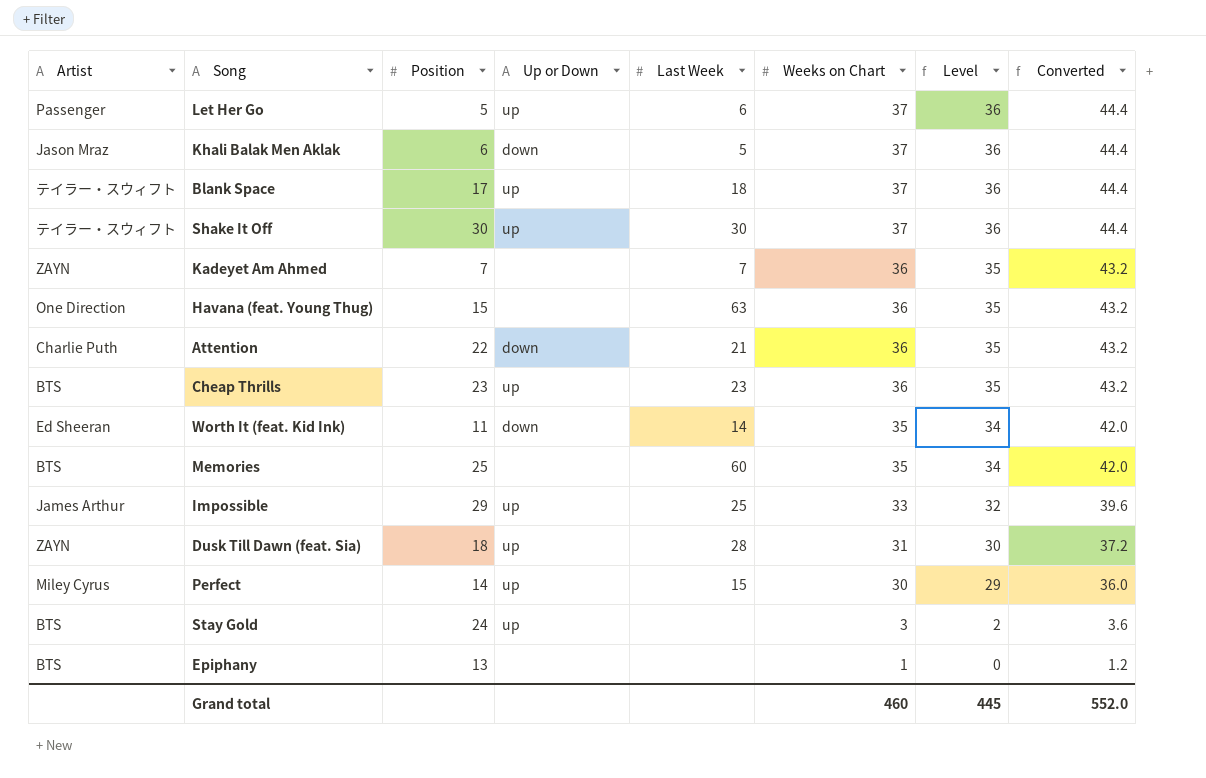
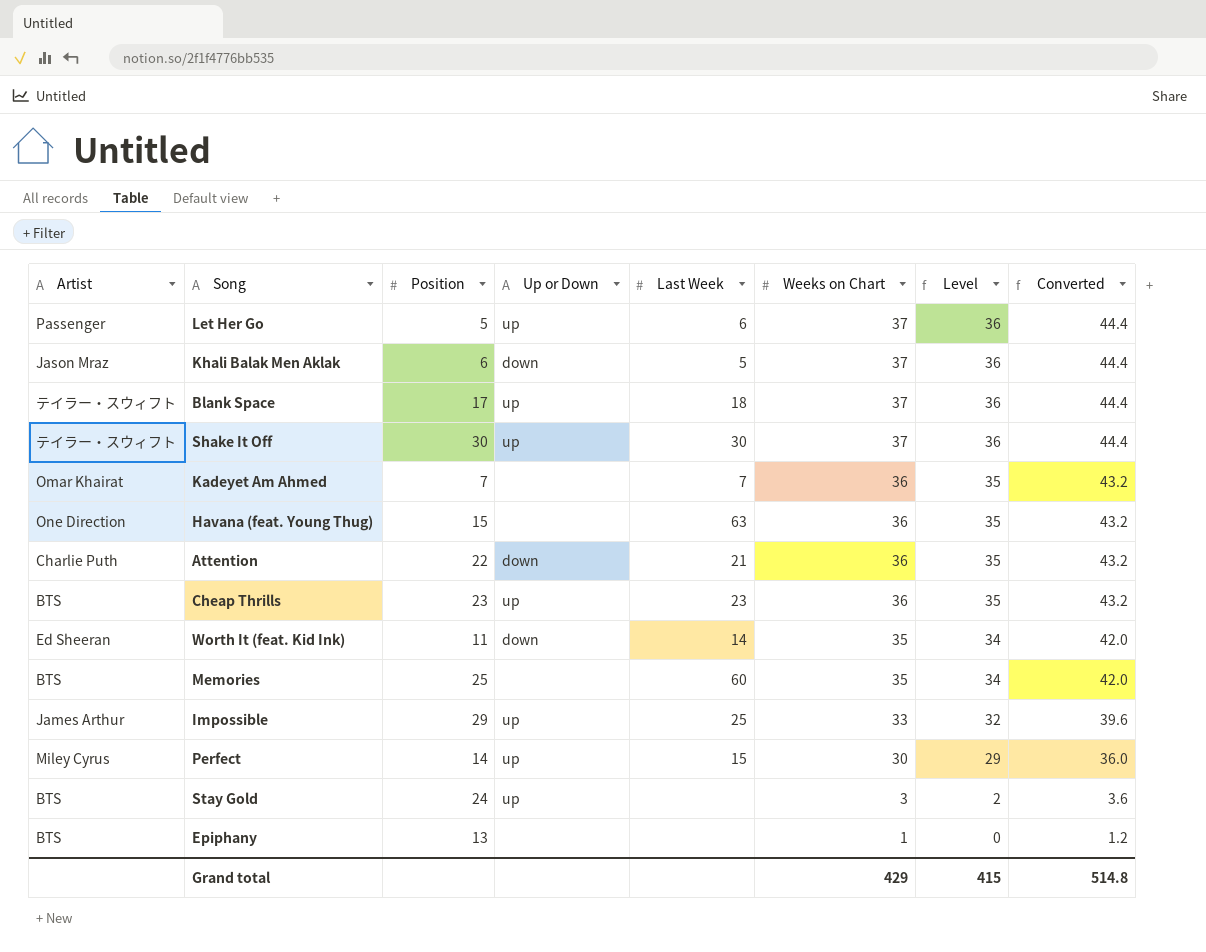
row Dusk Till Dawn (feat. Sia): ZAYN | 18 | up | 28 | 31 | 30 | 37.2 -> none
Kadeyet Am Ahmed | Artist: ZAYN -> Omar Khairat
Grand total | Weeks on Chart: 460 -> 429
Grand total | Level: 445 -> 415
Grand total | Converted: 552.0 -> 514.8

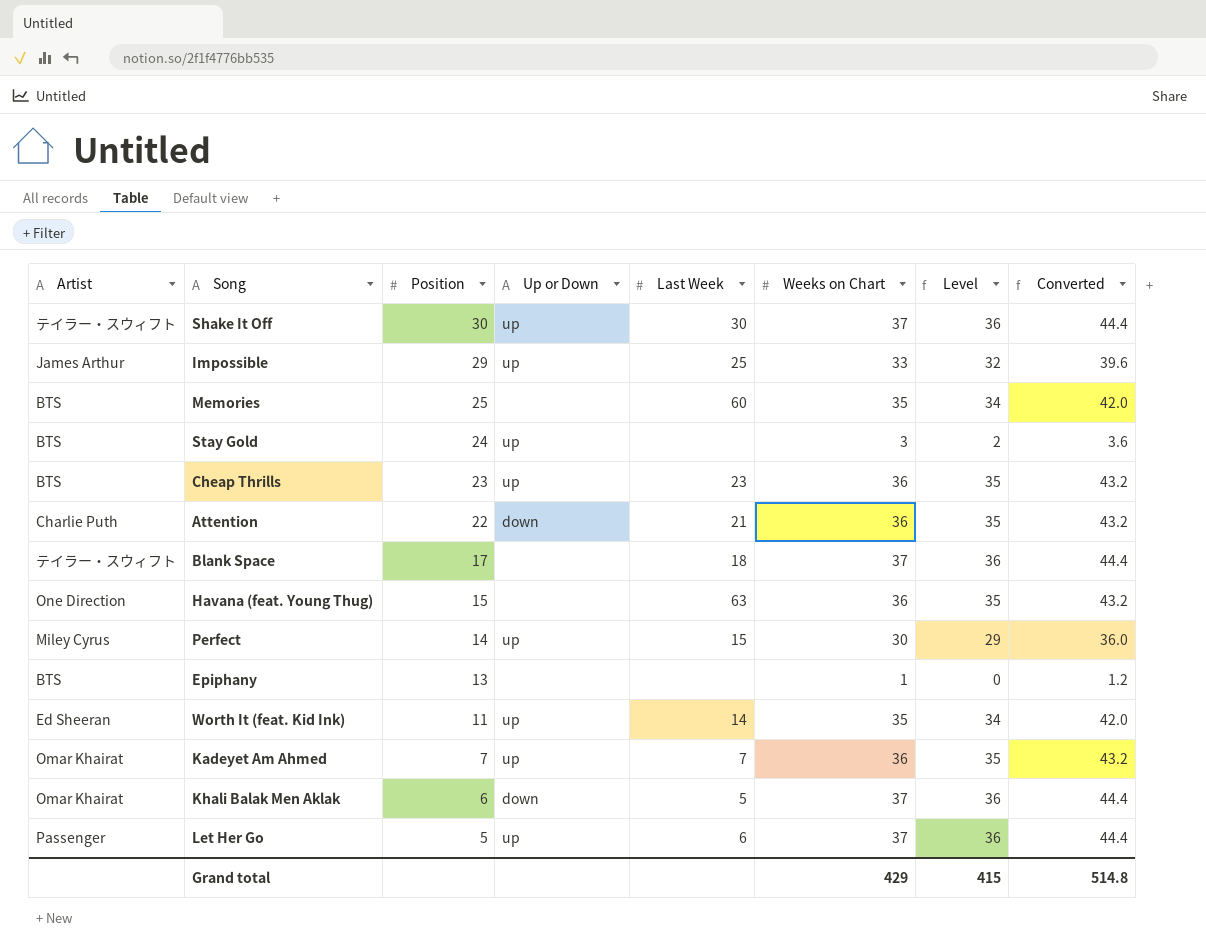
row order: Weeks on Chart descending -> Position descending
Blank Space | Up or Down: up -> none
Worth It (feat. Kid Ink) | Up or Down: down -> up
Kadeyet Am Ahmed | Up or Down: none -> up
Khali Balak Men Aklak | Artist: Jason Mraz -> Omar Khairat

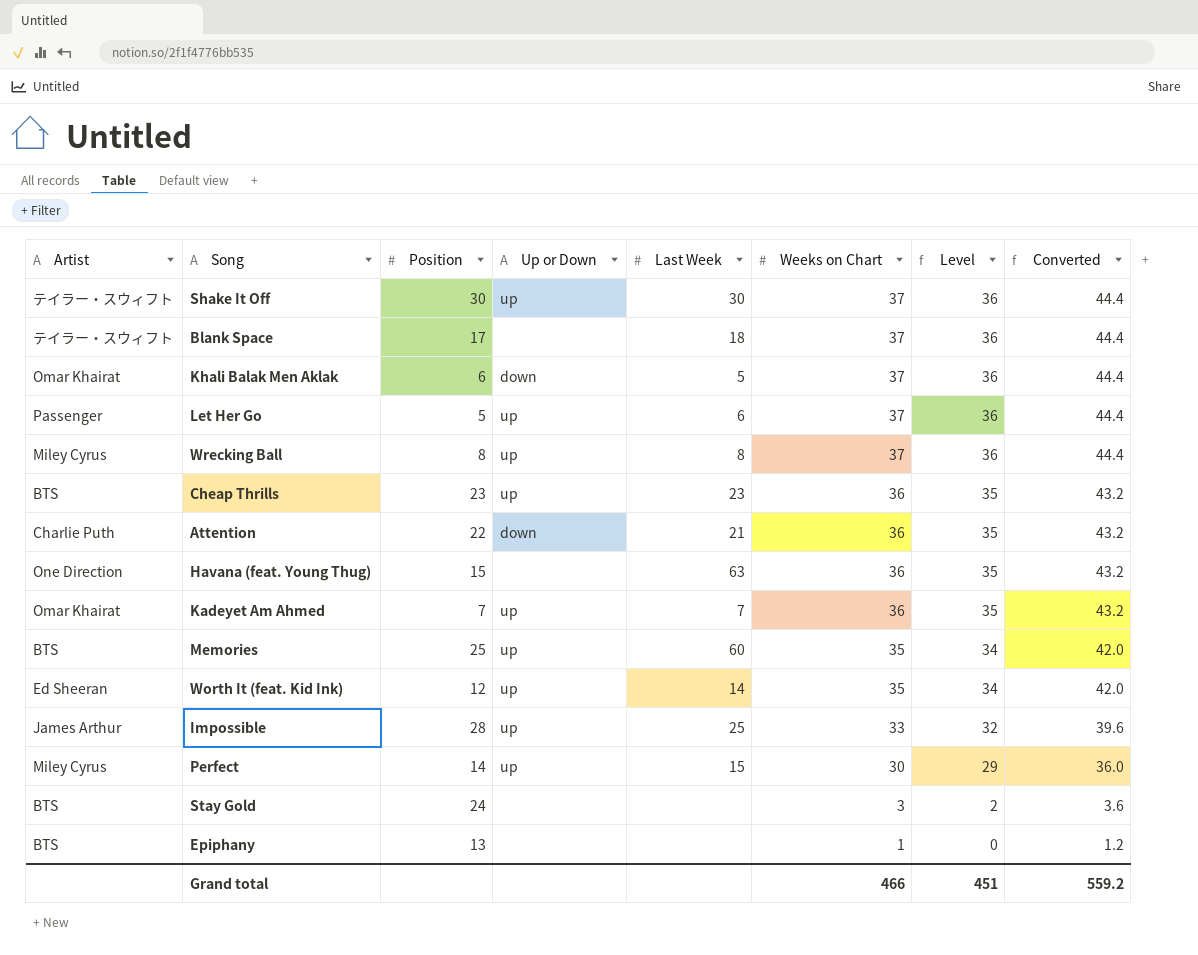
row order: Position descending -> Weeks on Chart descending
row Wrecking Ball: none -> Miley Cyrus | 8 | up | 8 | 37 | 36 | 44.4
Memories | Up or Down: none -> up
Worth It (feat. Kid Ink) | Position: 11 -> 12
Impossible | Position: 29 -> 28
Stay Gold | Up or Down: up -> none
Grand total | Weeks on Chart: 429 -> 466
Grand total | Level: 415 -> 451
Grand total | Converted: 514.8 -> 559.2

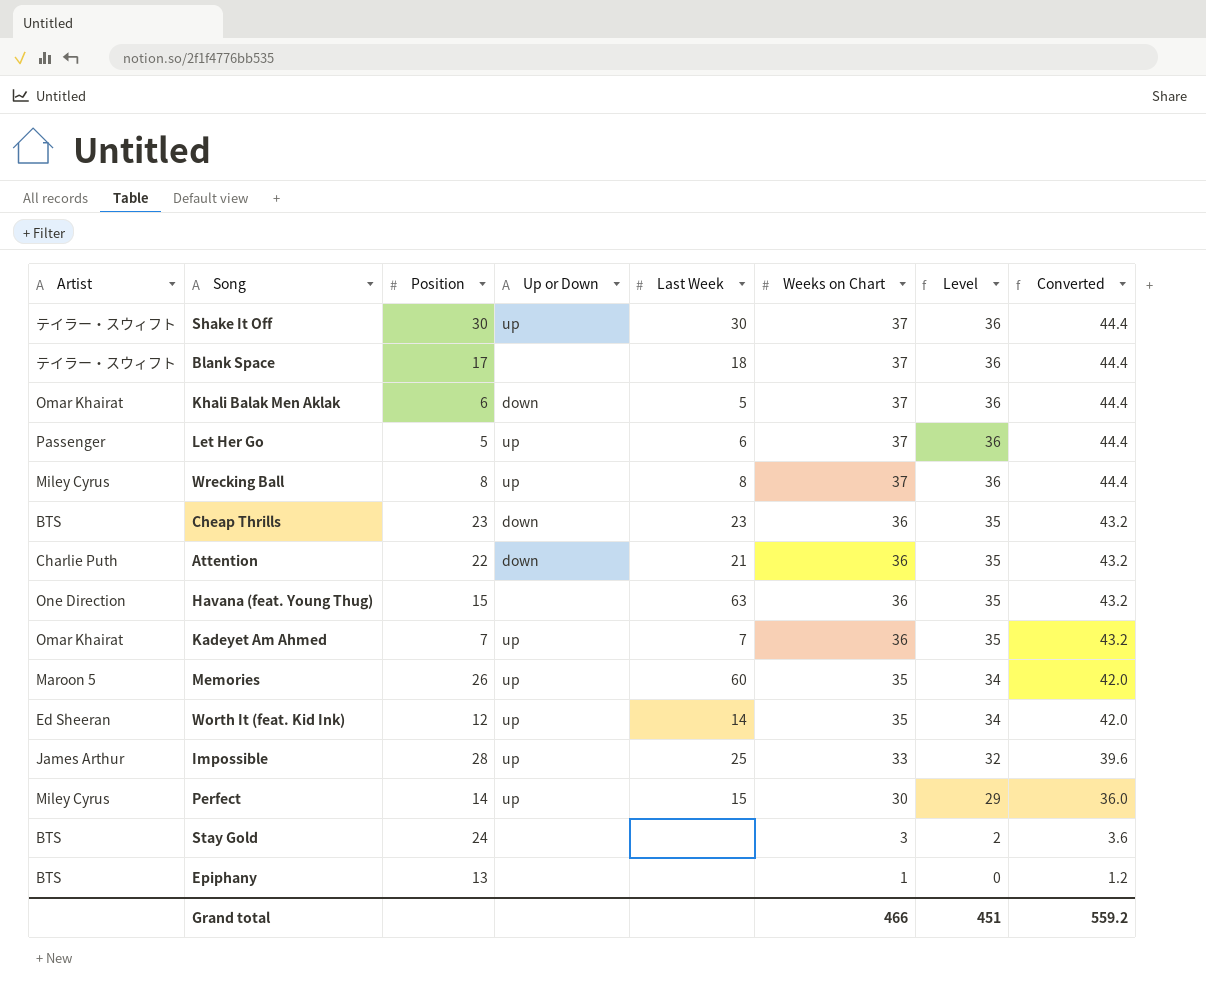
Cheap Thrills | Up or Down: up -> down
Memories | Artist: BTS -> Maroon 5
Memories | Position: 25 -> 26

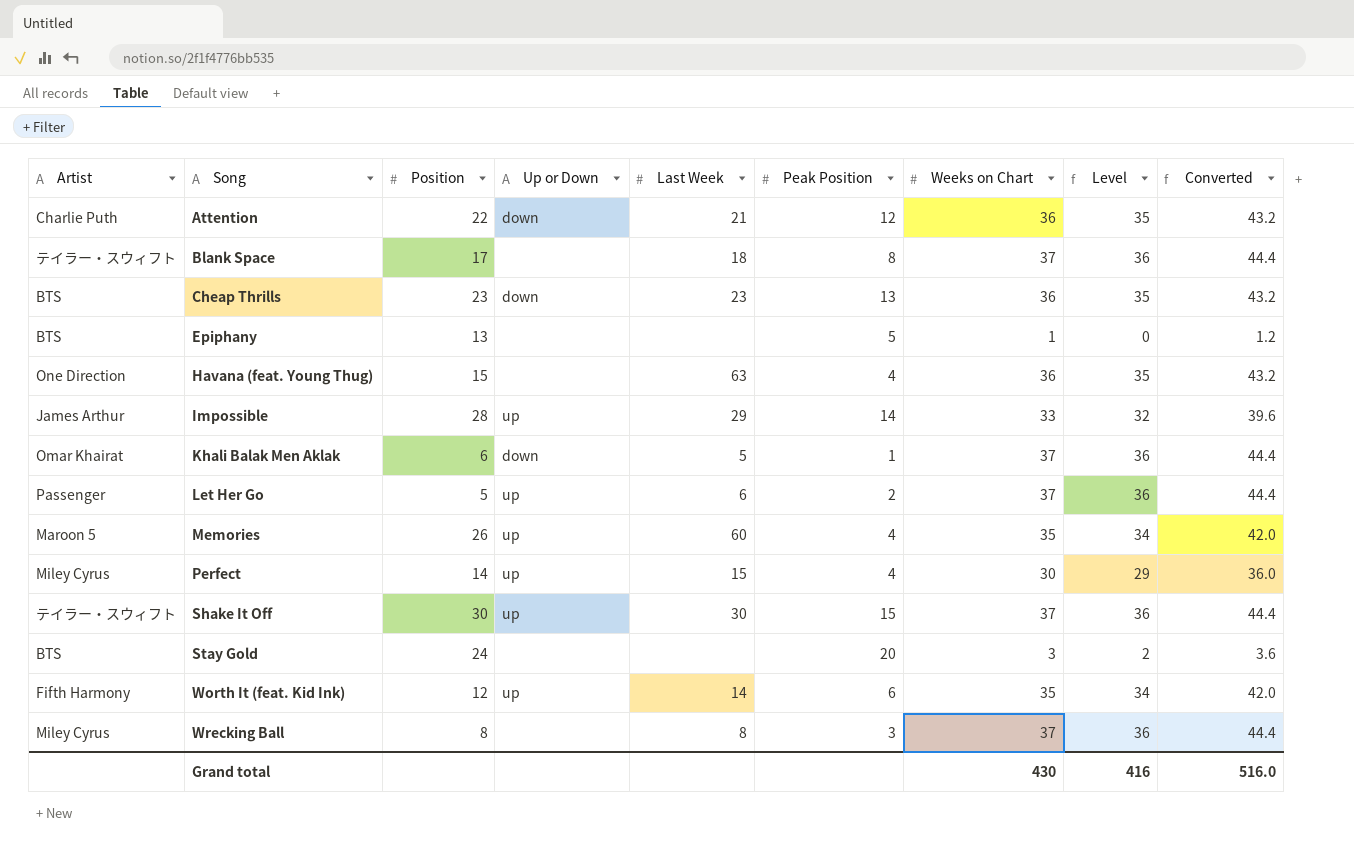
row order: Weeks on Chart descending -> Song ascending
column Peak Position | position: none -> 6
row Kadeyet Am Ahmed: Omar Khairat | 7 | up | 7 | 36 | 35 | 43.2 -> none
Impossible | Last Week: 25 -> 29
Worth It (feat. Kid Ink) | Artist: Ed Sheeran -> Fifth Harmony
Wrecking Ball | Up or Down: up -> none
Grand total | Weeks on Chart: 466 -> 430
Grand total | Level: 451 -> 416
Grand total | Converted: 559.2 -> 516.0

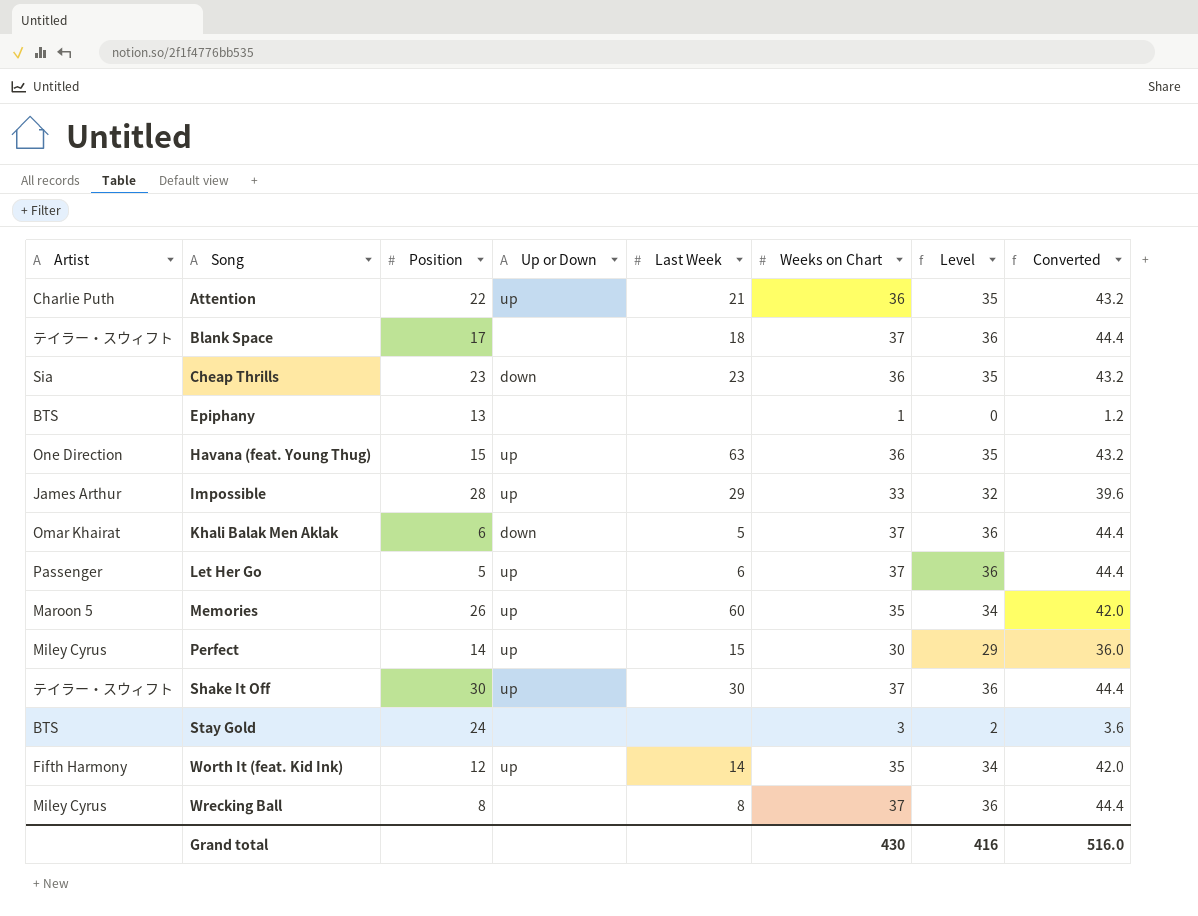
column Peak Position | position: 6 -> none
Attention | Up or Down: down -> up
Cheap Thrills | Artist: BTS -> Sia
Havana (feat. Young Thug) | Up or Down: none -> up

